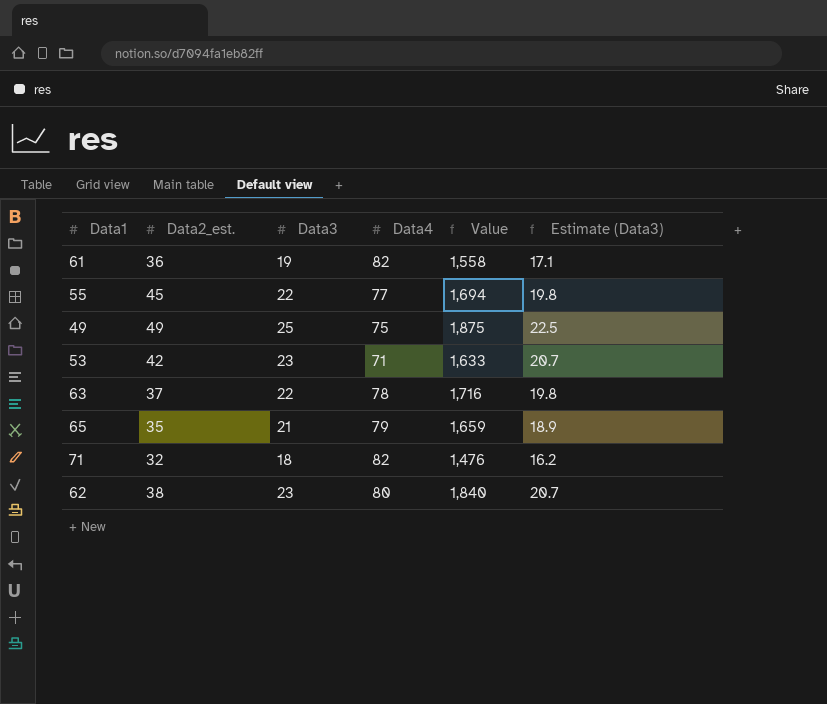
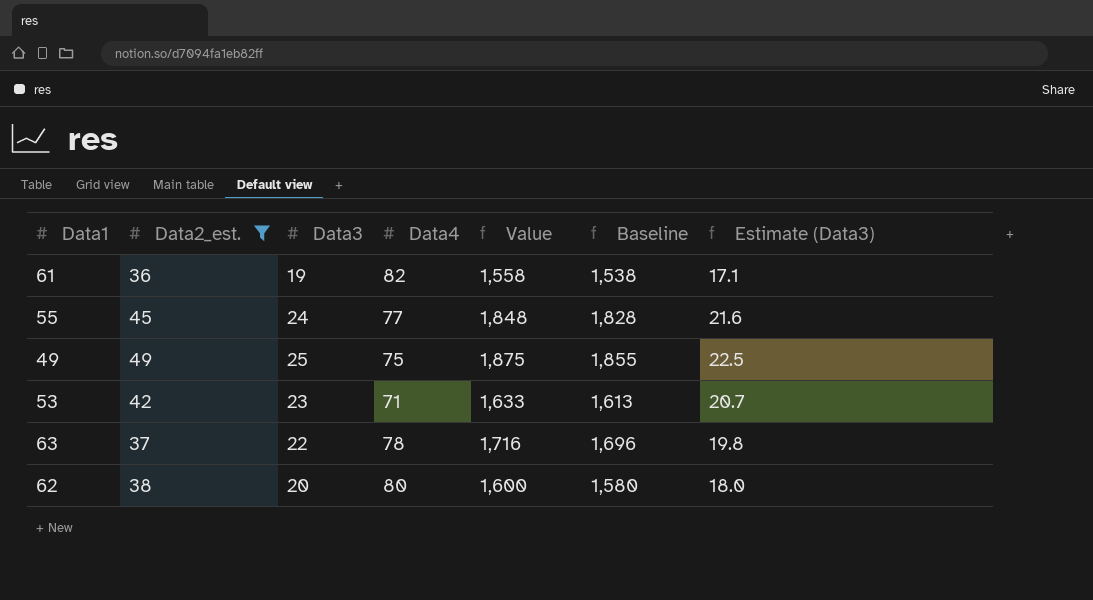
filter: none -> Data2_est. >= 36
column Baseline | formula: none -> [Value] - 20
55 | Data3: 22 -> 24
55 | Value: 1,694 -> 1,848
55 | Estimate (Data3): 19.8 -> 21.6
62 | Data3: 23 -> 20
62 | Value: 1,840 -> 1,600
62 | Estimate (Data3): 20.7 -> 18.0

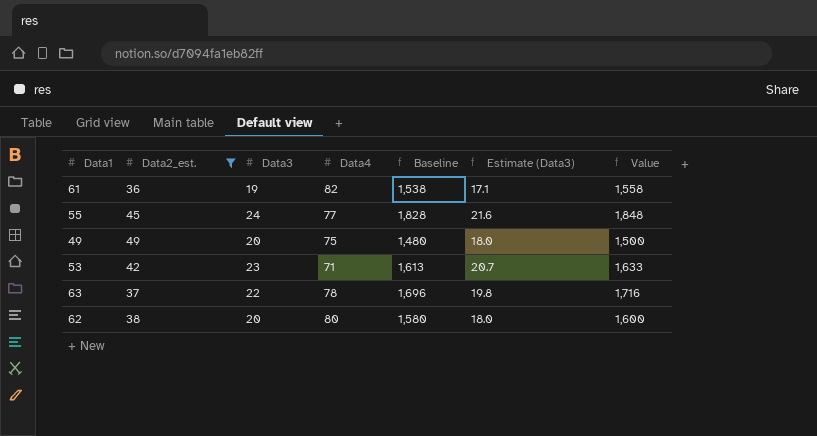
column Value | position: 5 -> 7
49 | Data3: 25 -> 20
49 | Baseline: 1,855 -> 1,480
49 | Estimate (Data3): 22.5 -> 18.0
49 | Value: 1,875 -> 1,500

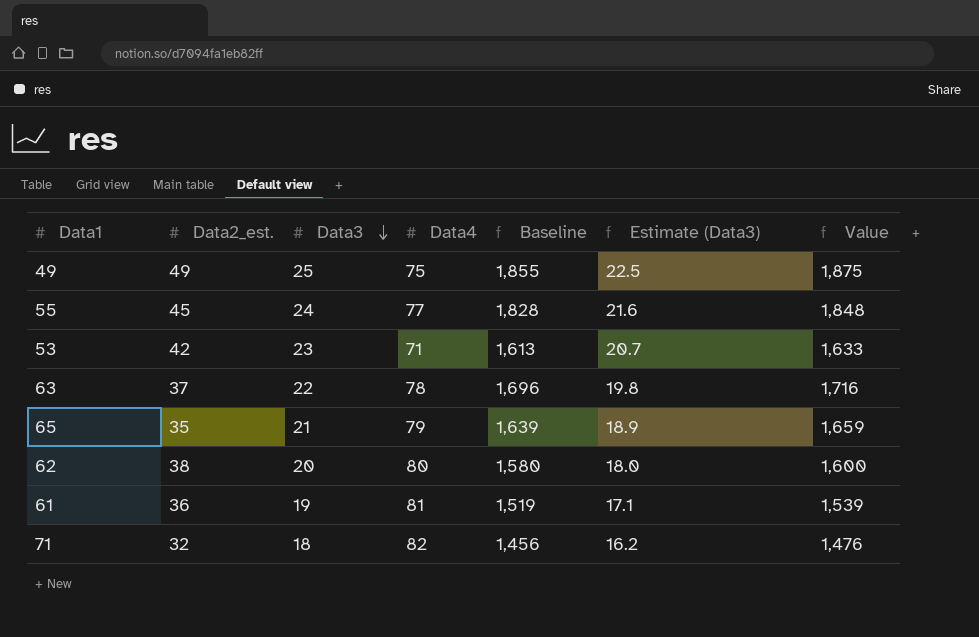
filter: Data2_est. >= 36 -> none
row order: none -> Data3 descending
49 | Data3: 20 -> 25
49 | Baseline: 1,480 -> 1,855
49 | Estimate (Data3): 18.0 -> 22.5
49 | Value: 1,500 -> 1,875
61 | Data4: 82 -> 81
61 | Baseline: 1,538 -> 1,519
61 | Value: 1,558 -> 1,539

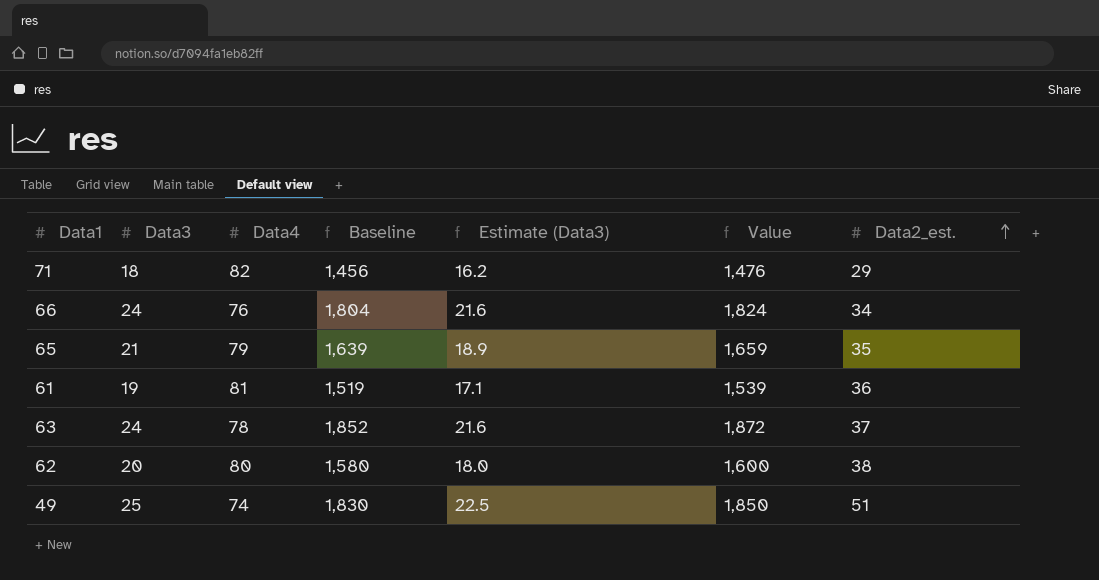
row order: Data3 descending -> Data2_est. ascending
column Data2_est. | position: 2 -> 7
row 55: 45 | 24 | 77 | 1,828 | 21.6 | 1,848 -> none
row 53: 42 | 23 | 71 | 1,613 | 20.7 | 1,633 -> none
71 | Data2_est.: 32 -> 29
row 66: none -> 24 | 76 | 1,804 | 21.6 | 1,824 | 34
63 | Data3: 22 -> 24
63 | Baseline: 1,696 -> 1,852
63 | Estimate (Data3): 19.8 -> 21.6
63 | Value: 1,716 -> 1,872
49 | Data4: 75 -> 74
49 | Baseline: 1,855 -> 1,830
49 | Value: 1,875 -> 1,850
49 | Data2_est.: 49 -> 51

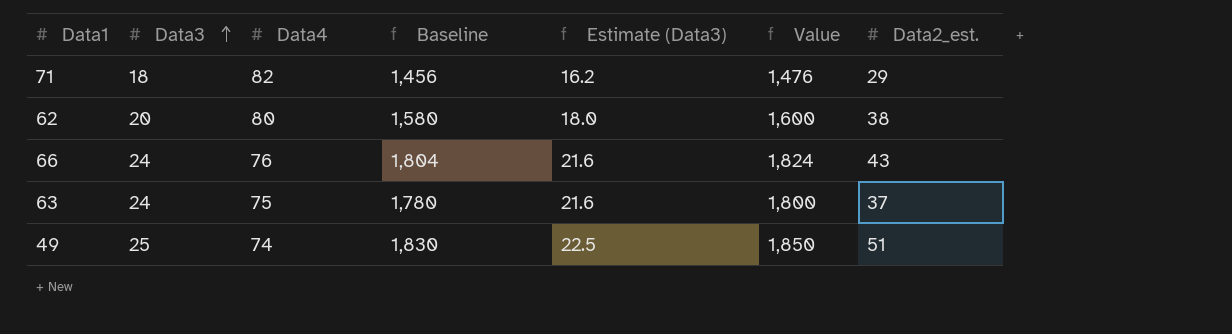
row order: Data2_est. ascending -> Data3 ascending
row 65: 21 | 79 | 1,639 | 18.9 | 1,659 | 35 -> none
row 61: 19 | 81 | 1,519 | 17.1 | 1,539 | 36 -> none
66 | Data2_est.: 34 -> 43
63 | Data4: 78 -> 75
63 | Baseline: 1,852 -> 1,780
63 | Value: 1,872 -> 1,800

